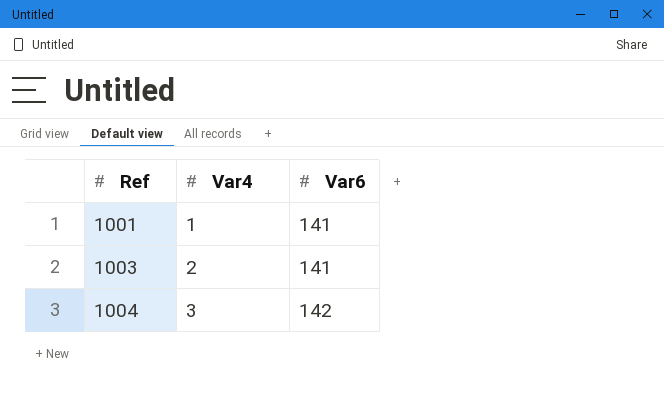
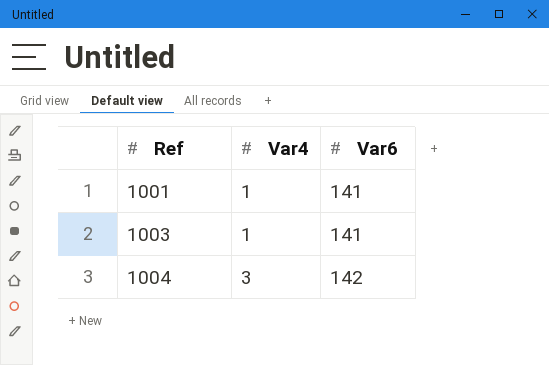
1003 | Var4: 2 -> 1

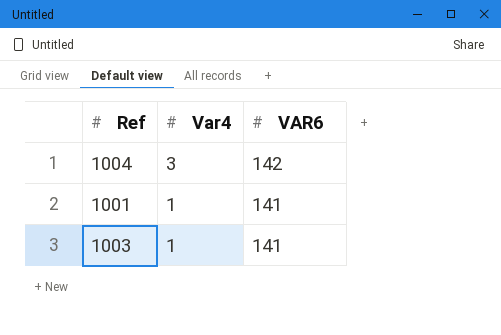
row order: Ref ascending -> Var4 descending
column name: Var6 -> VAR6

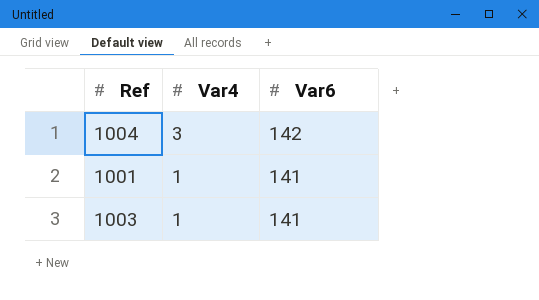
column name: VAR6 -> Var6

